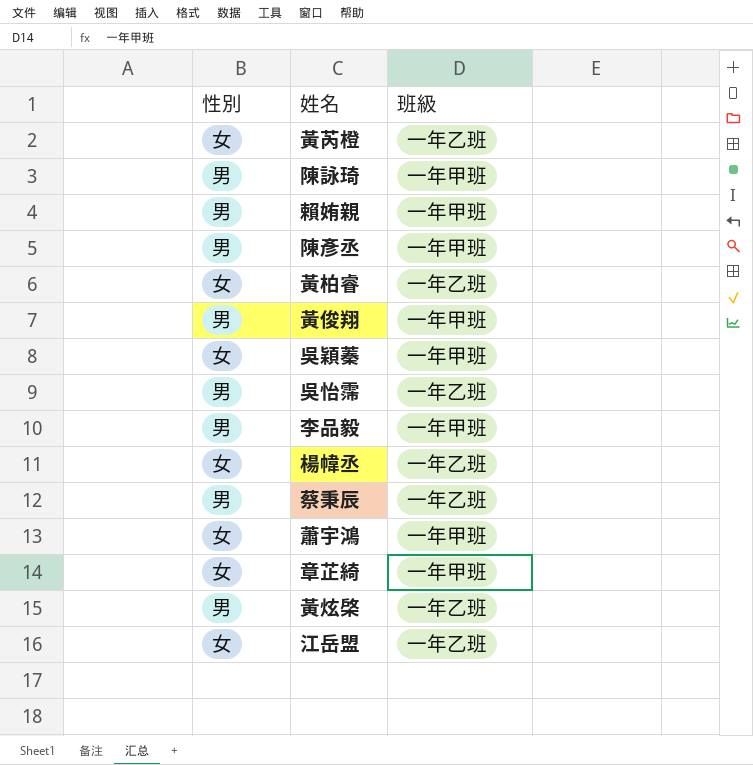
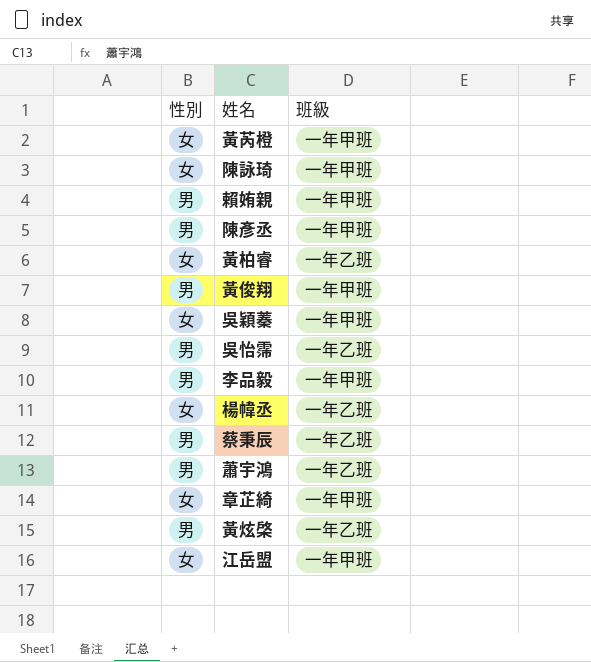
黃芮橙 | 班級: 一年乙班 -> 一年甲班
陳詠琦 | 性別: 男 -> 女
蕭宇鴻 | 性別: 女 -> 男
蕭宇鴻 | 班級: 一年甲班 -> 一年乙班
江岳盟 | 班級: 一年乙班 -> 一年甲班

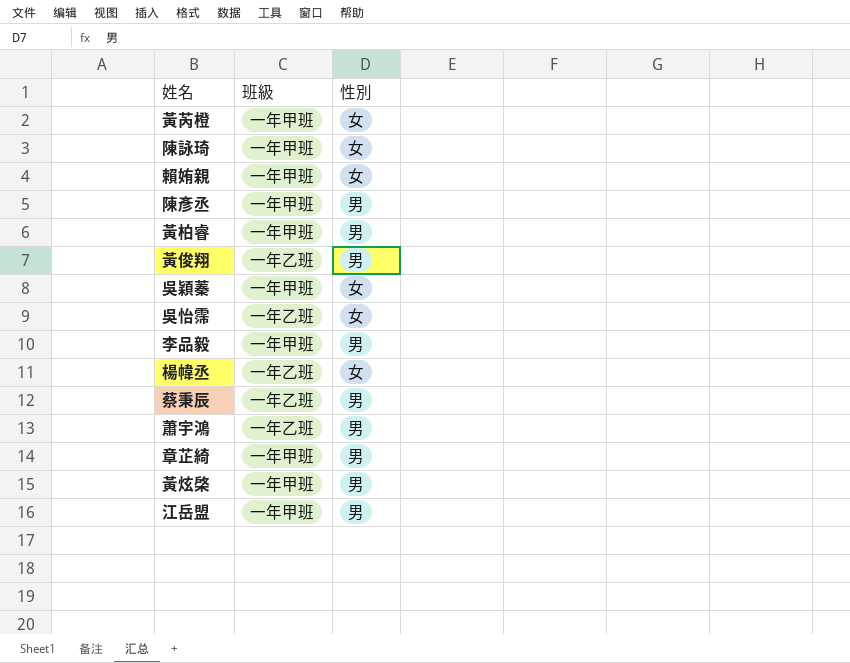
column 性別 | position: 1 -> 3
賴姷親 | 性別: 男 -> 女
黃柏睿 | 班級: 一年乙班 -> 一年甲班
黃柏睿 | 性別: 女 -> 男
黃俊翔 | 班級: 一年甲班 -> 一年乙班
吳怡霈 | 性別: 男 -> 女
章芷綺 | 性別: 女 -> 男
黃炫棨 | 班級: 一年乙班 -> 一年甲班
江岳盟 | 性別: 女 -> 男

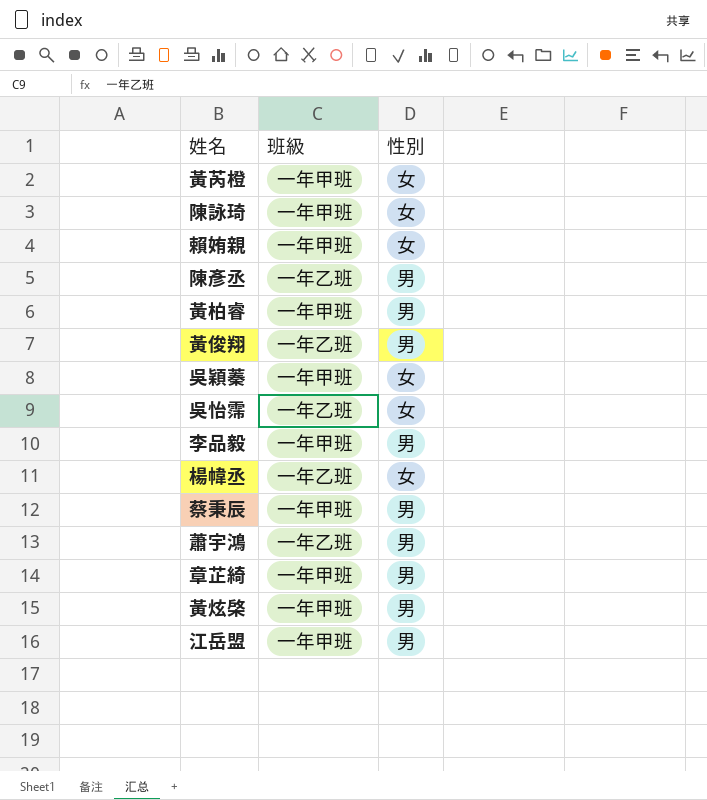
陳彥丞 | 班級: 一年甲班 -> 一年乙班
蔡秉辰 | 班級: 一年乙班 -> 一年甲班

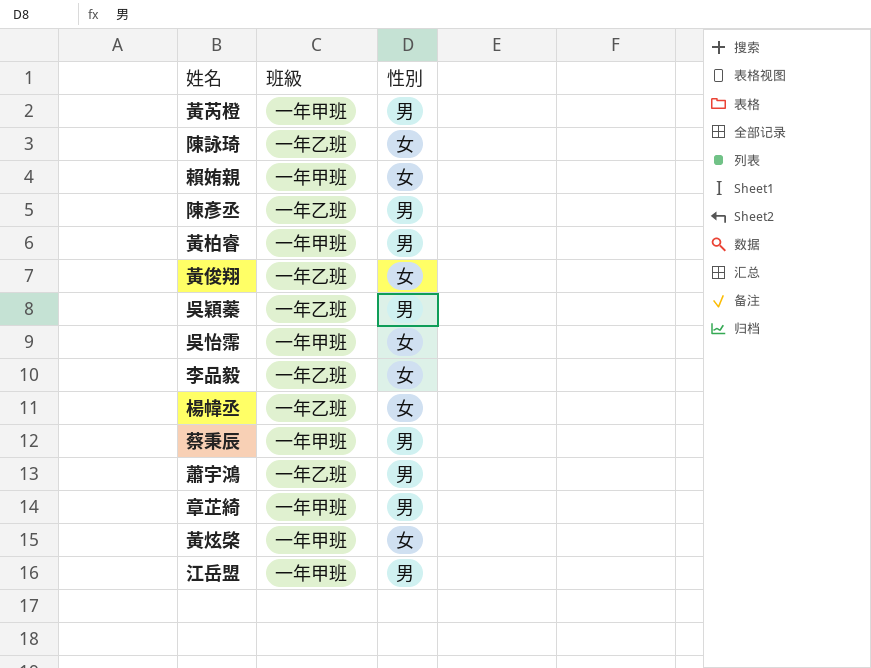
黃芮橙 | 性別: 女 -> 男
陳詠琦 | 班級: 一年甲班 -> 一年乙班
黃俊翔 | 性別: 男 -> 女
吳穎蓁 | 班級: 一年甲班 -> 一年乙班
吳穎蓁 | 性別: 女 -> 男
吳怡霈 | 班級: 一年乙班 -> 一年甲班
李品毅 | 班級: 一年甲班 -> 一年乙班
李品毅 | 性別: 男 -> 女
黃炫棨 | 性別: 男 -> 女

